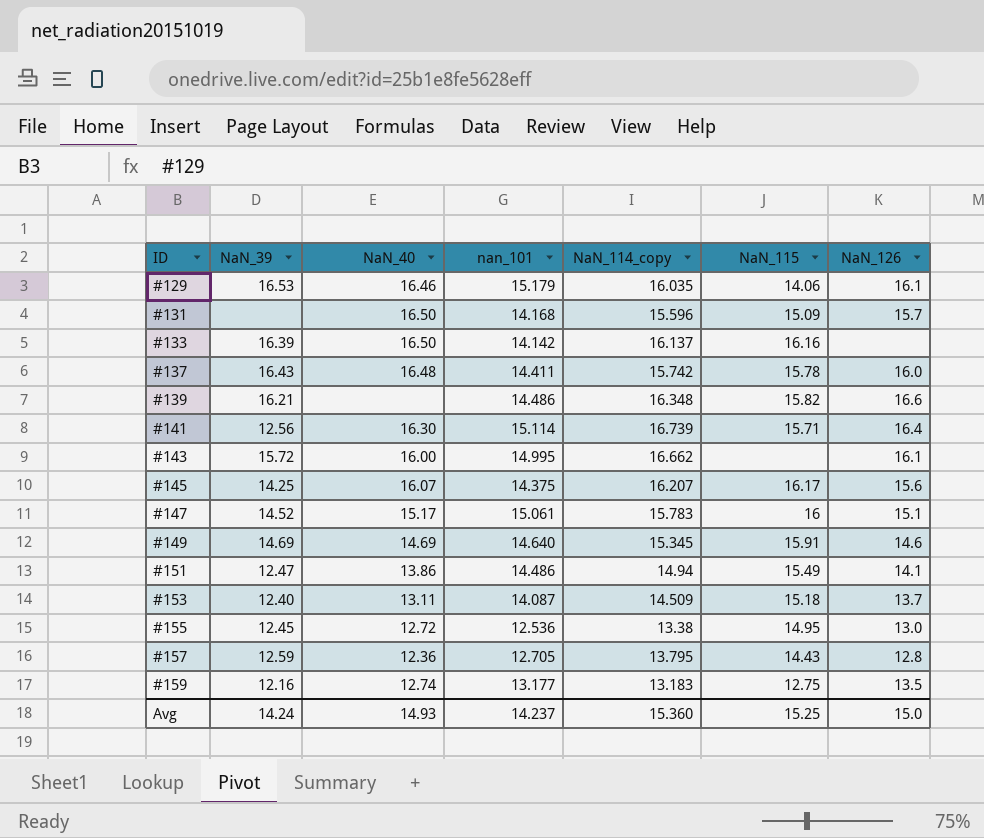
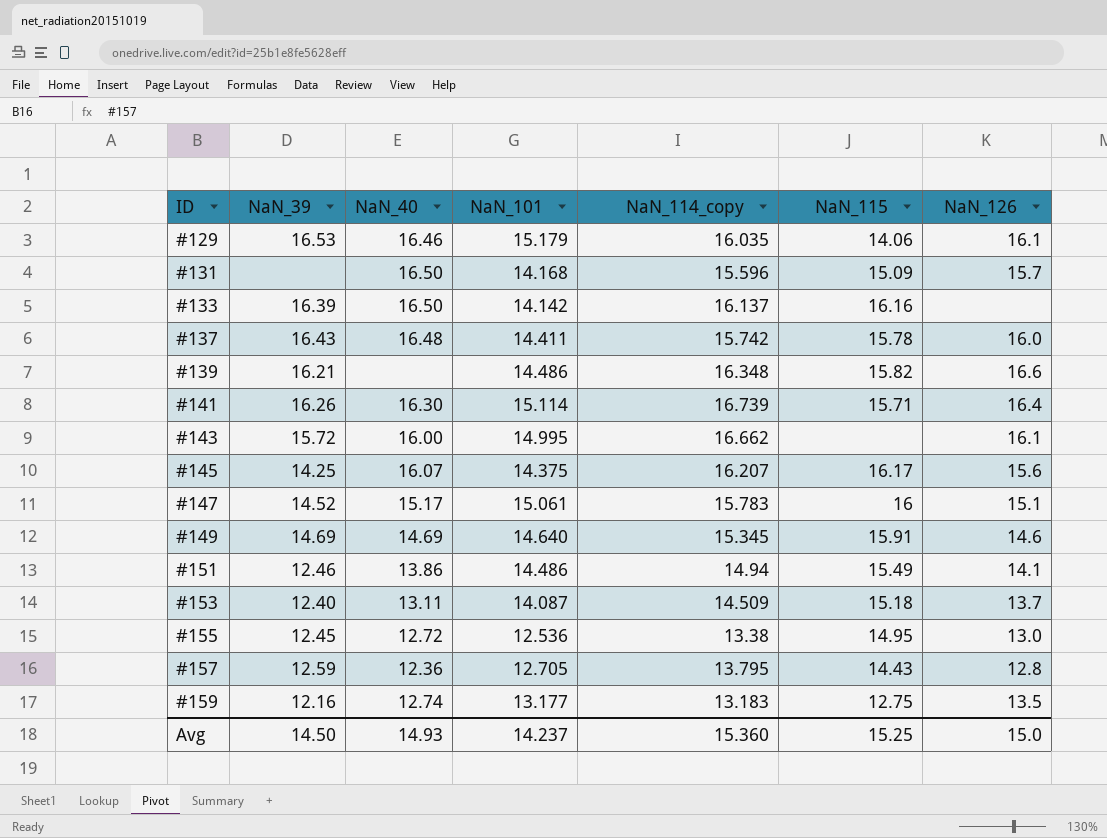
column name: nan_101 -> NaN_101
#141 | NaN_39: 12.56 -> 16.26
#151 | NaN_39: 12.47 -> 12.46
Avg | NaN_39: 14.24 -> 14.50

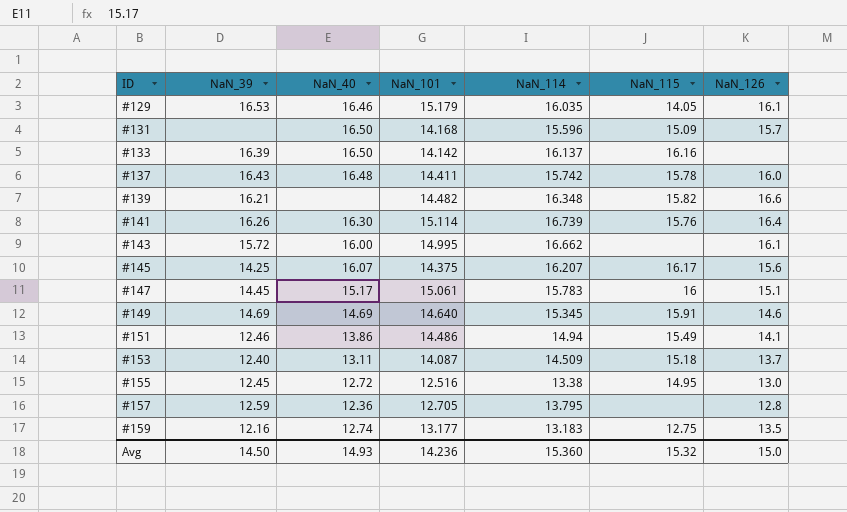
column name: NaN_114_copy -> NaN_114
#129 | NaN_115: 14.06 -> 14.05
#139 | NaN_101: 14.486 -> 14.482
#141 | NaN_115: 15.71 -> 15.76
#147 | NaN_39: 14.52 -> 14.45
#155 | NaN_101: 12.536 -> 12.516
#157 | NaN_115: 14.43 -> none
Avg | NaN_101: 14.237 -> 14.236
Avg | NaN_115: 15.25 -> 15.32

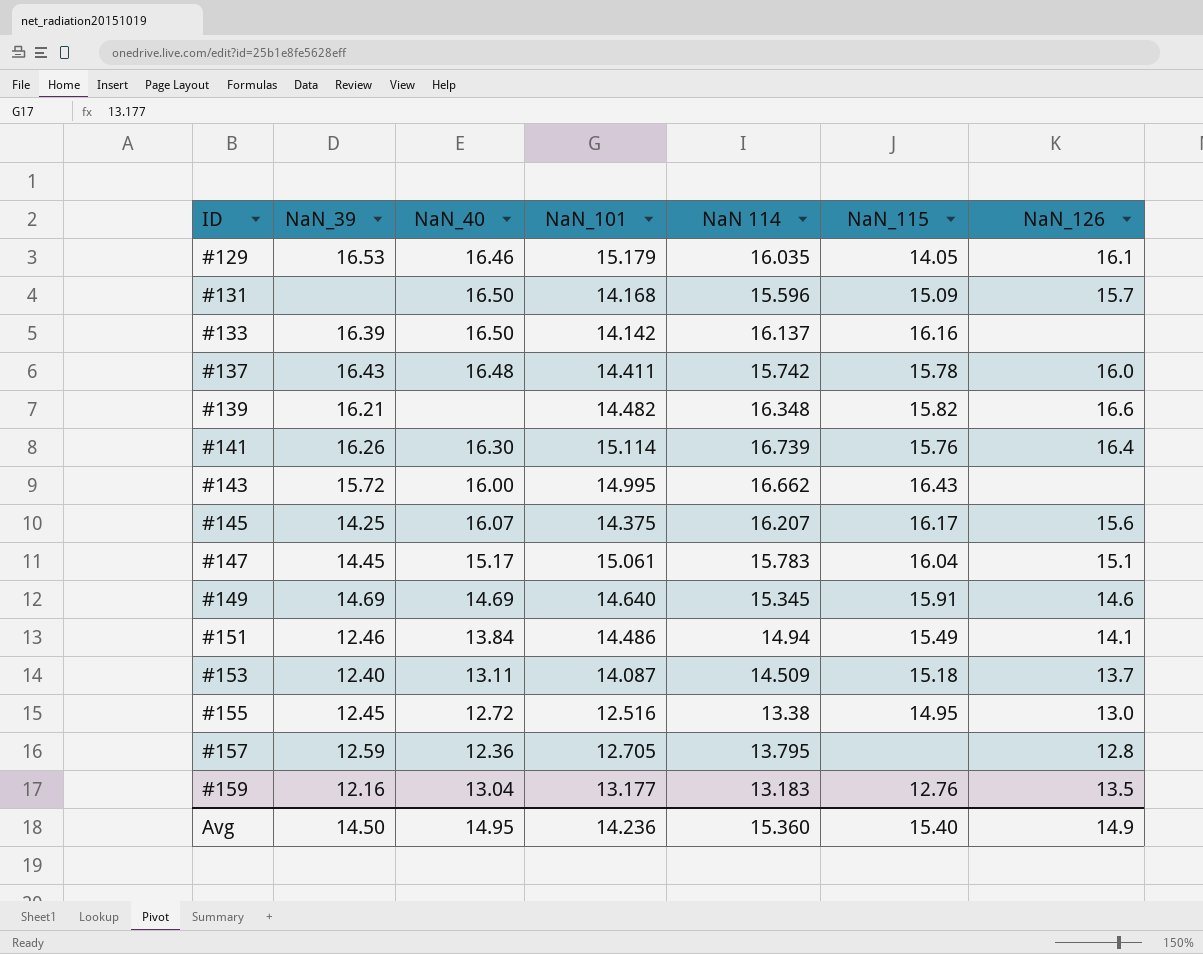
column name: NaN_114 -> NaN 114
#143 | NaN_115: none -> 16.43
#143 | NaN_126: 16.1 -> none
#147 | NaN_115: 16 -> 16.04
#151 | NaN_40: 13.86 -> 13.84
#159 | NaN_40: 12.74 -> 13.04
#159 | NaN_115: 12.75 -> 12.76
Avg | NaN_40: 14.93 -> 14.95
Avg | NaN_115: 15.32 -> 15.40
Avg | NaN_126: 15.0 -> 14.9

